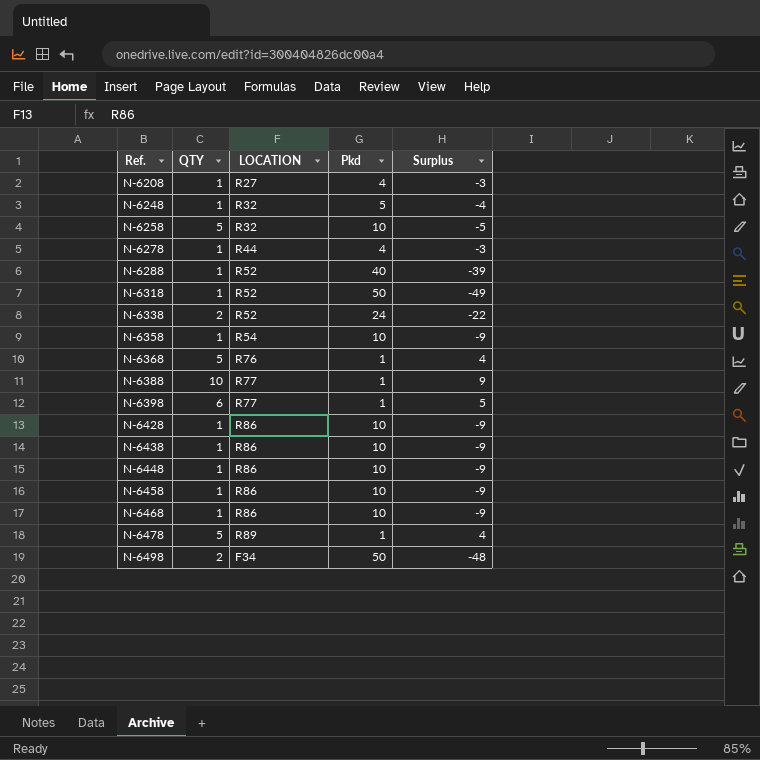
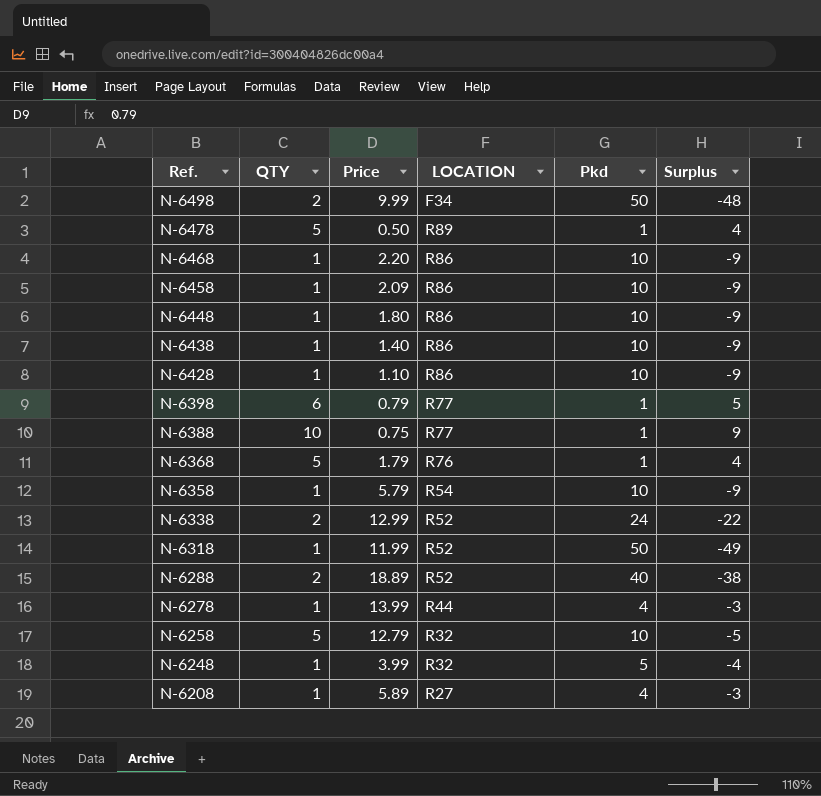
row order: Ref. ascending -> Ref. descending
column Price | position: none -> 3
N-6288 | QTY: 1 -> 2
N-6288 | Surplus: -39 -> -38

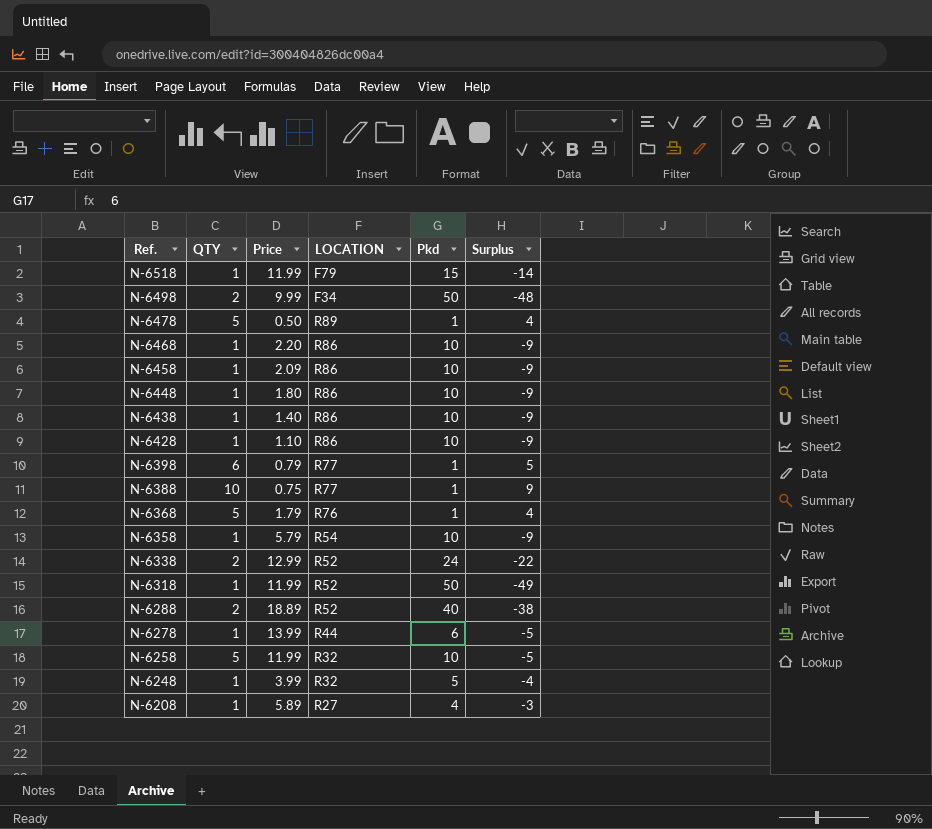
row N-6518: none -> 1 | 11.99 | F79 | 15 | -14
N-6278 | Pkd: 4 -> 6
N-6278 | Surplus: -3 -> -5
N-6258 | Price: 12.79 -> 11.99

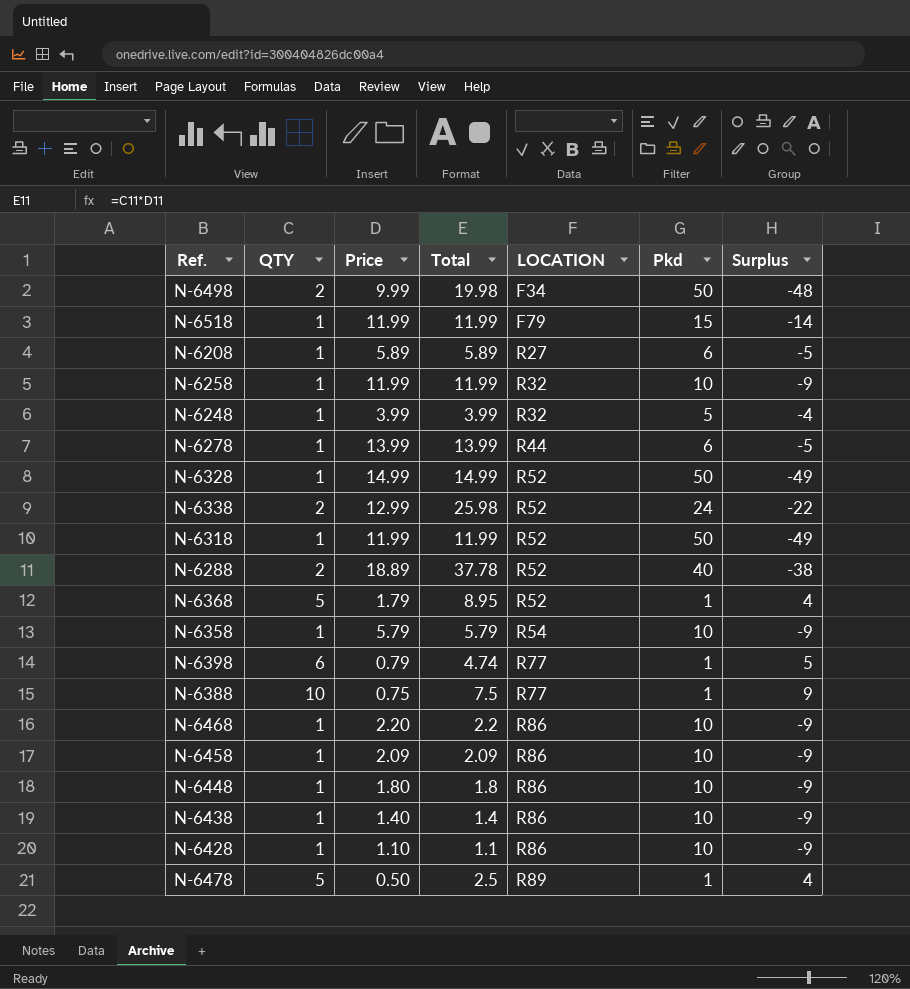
row order: Ref. descending -> LOCATION ascending
column Total | formula: none -> [QTY] * [Price]
N-6208 | Pkd: 4 -> 6
N-6208 | Surplus: -3 -> -5
N-6258 | QTY: 5 -> 1
N-6258 | Surplus: -5 -> -9
row N-6328: none -> 1 | 14.99 | 14.99 | R52 | 50 | -49
N-6368 | LOCATION: R76 -> R52

